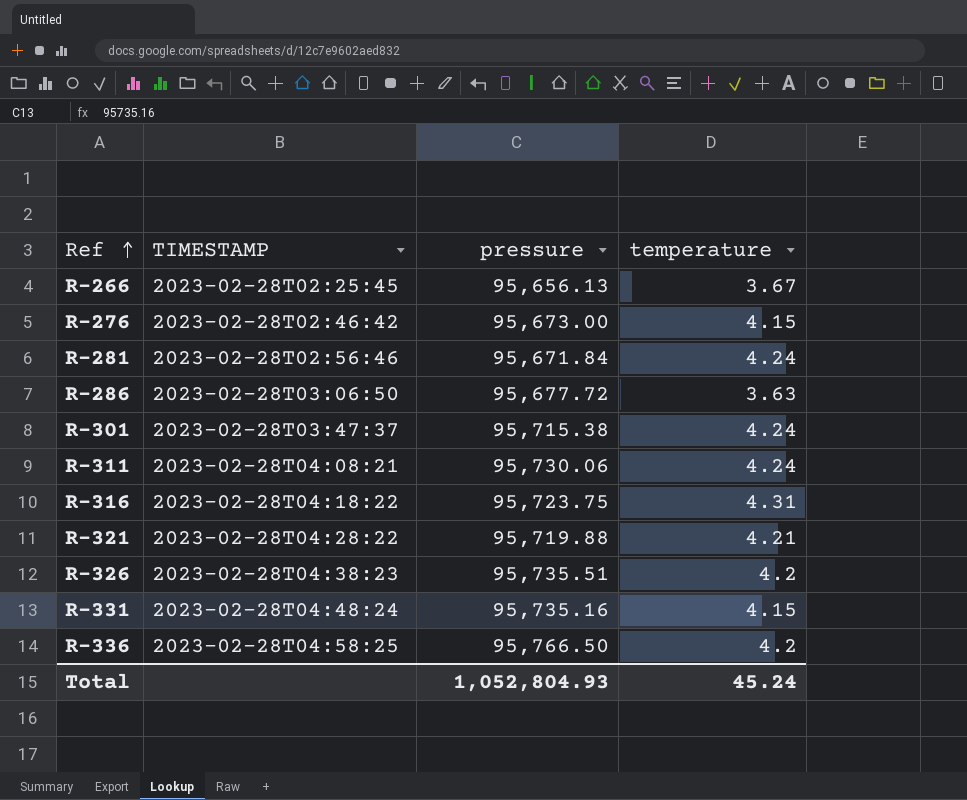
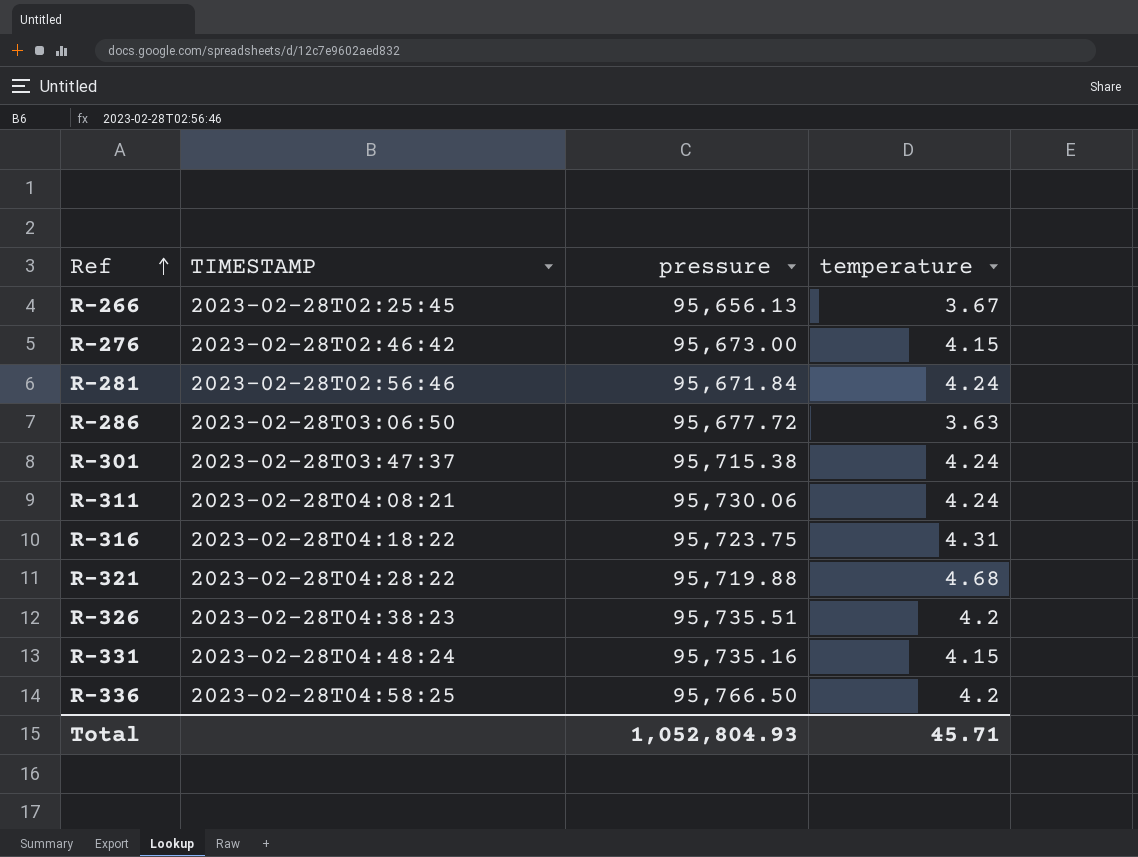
R-321 | temperature: 4.21 -> 4.68
Total | temperature: 45.24 -> 45.71

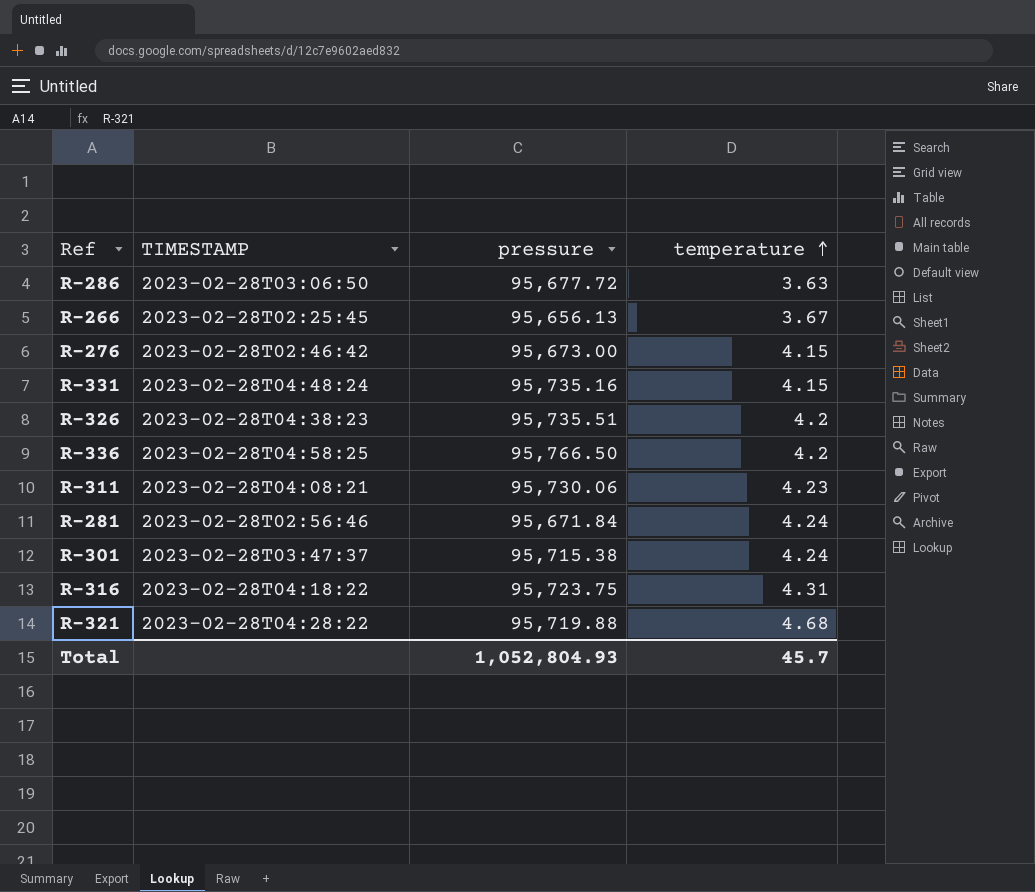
row order: Ref ascending -> temperature ascending
R-311 | temperature: 4.24 -> 4.23
Total | temperature: 45.71 -> 45.7

